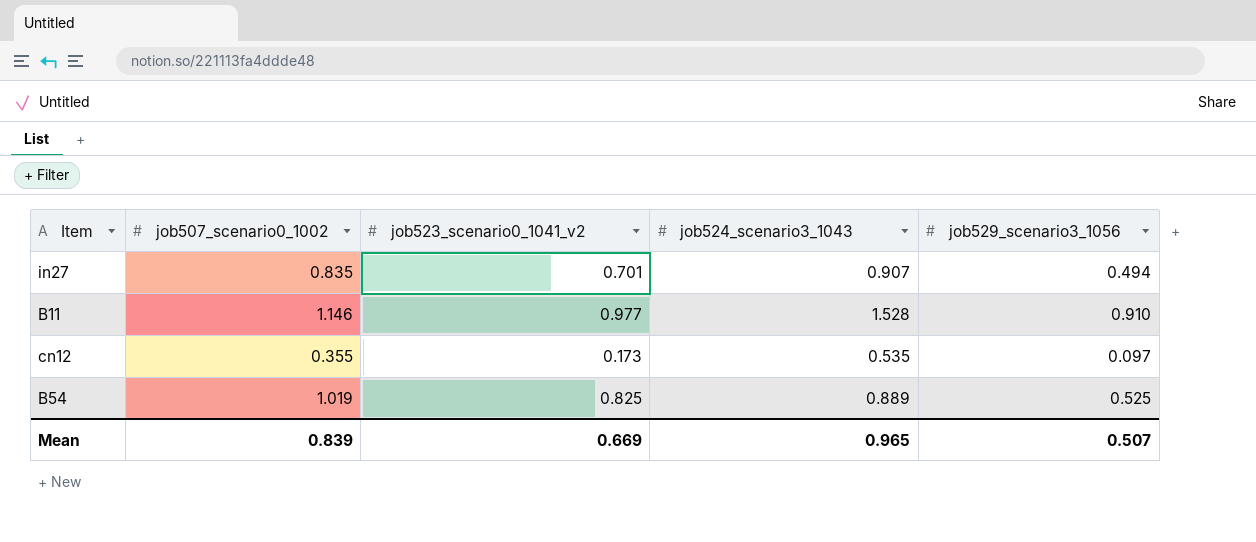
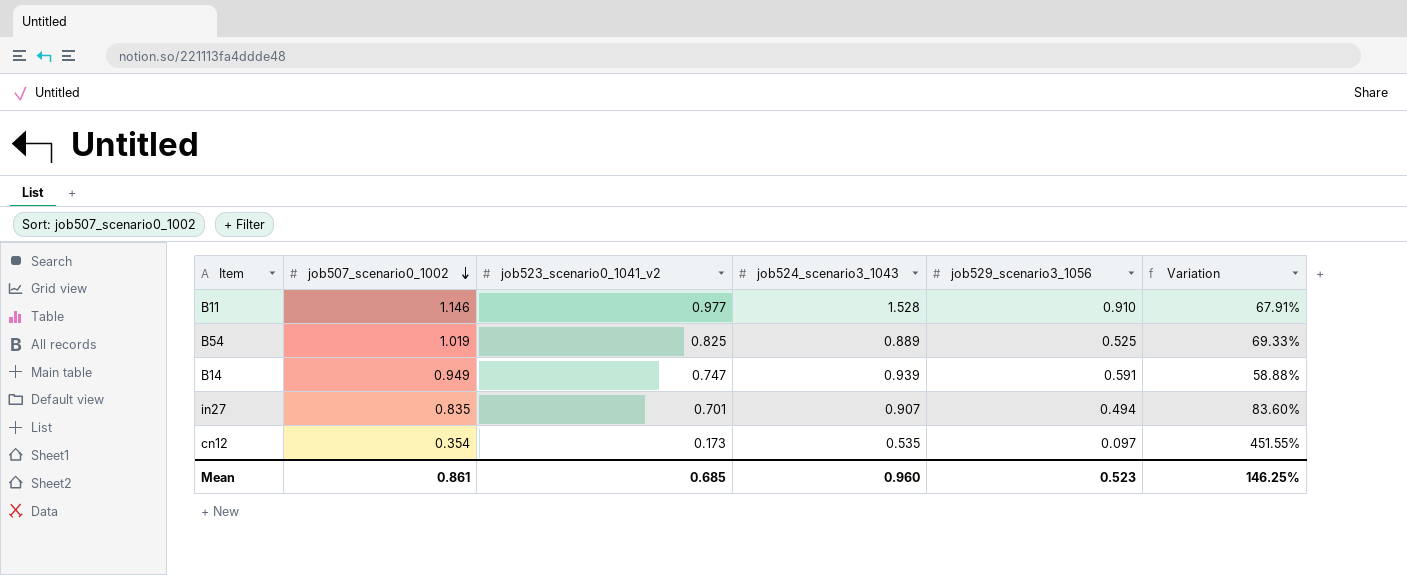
row order: none -> job507_scenario0_1002 descending
column Variation | formula: none -> ([job524_scenario3_1043] - [job529_scenario3_1056]) / [job529_scenario3_1056]
row B14: none -> 0.949 | 0.747 | 0.939 | 0.591 | 58.88%
cn12 | job507_scenario0_1002: 0.355 -> 0.354
Mean | job507_scenario0_1002: 0.839 -> 0.861
Mean | job523_scenario0_1041_v2: 0.669 -> 0.685
Mean | job524_scenario3_1043: 0.965 -> 0.960
Mean | job529_scenario3_1056: 0.507 -> 0.523

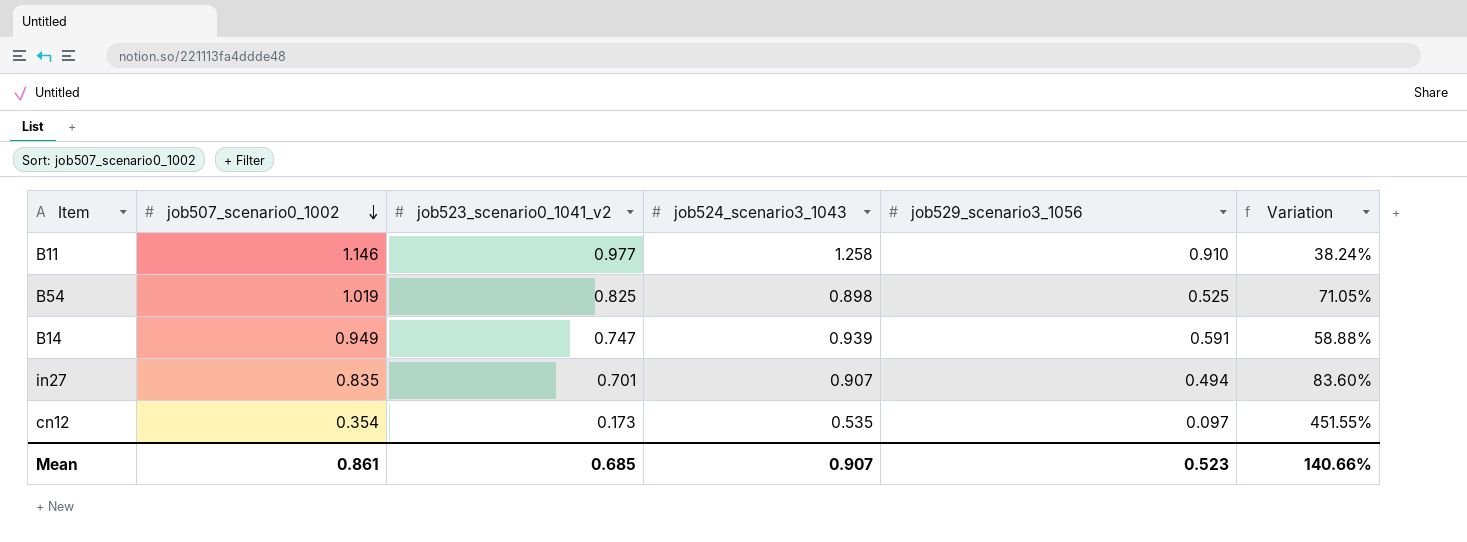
B11 | job524_scenario3_1043: 1.528 -> 1.258
B11 | Variation: 67.91% -> 38.24%
B54 | job524_scenario3_1043: 0.889 -> 0.898
B54 | Variation: 69.33% -> 71.05%
Mean | job524_scenario3_1043: 0.960 -> 0.907
Mean | Variation: 146.25% -> 140.66%

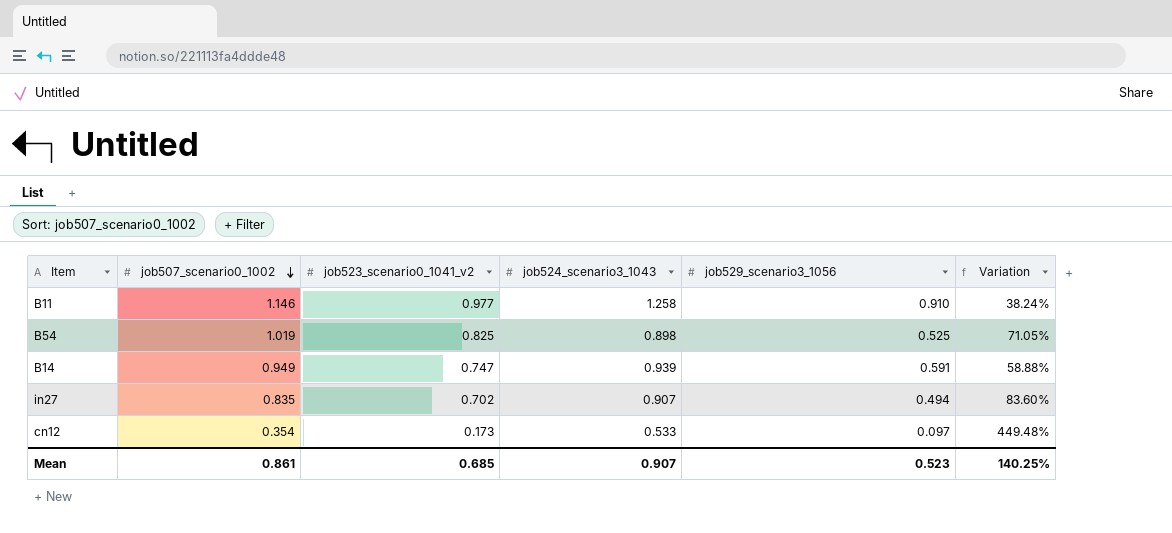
in27 | job523_scenario0_1041_v2: 0.701 -> 0.702
cn12 | job524_scenario3_1043: 0.535 -> 0.533
cn12 | Variation: 451.55% -> 449.48%
Mean | Variation: 140.66% -> 140.25%

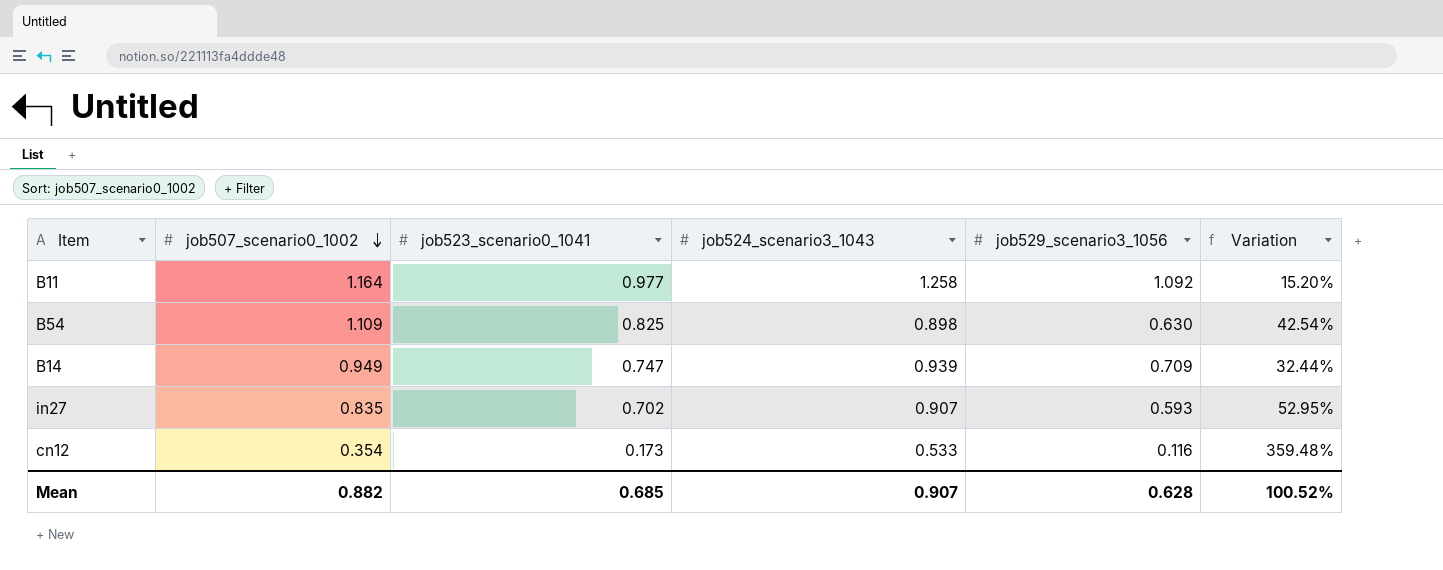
column name: job523_scenario0_1041_v2 -> job523_scenario0_1041
B11 | job507_scenario0_1002: 1.146 -> 1.164
B11 | job529_scenario3_1056: 0.910 -> 1.092
B11 | Variation: 38.24% -> 15.20%
B54 | job507_scenario0_1002: 1.019 -> 1.109
B54 | job529_scenario3_1056: 0.525 -> 0.630
B54 | Variation: 71.05% -> 42.54%
B14 | job529_scenario3_1056: 0.591 -> 0.709
B14 | Variation: 58.88% -> 32.44%
in27 | job529_scenario3_1056: 0.494 -> 0.593
in27 | Variation: 83.60% -> 52.95%
cn12 | job529_scenario3_1056: 0.097 -> 0.116
cn12 | Variation: 449.48% -> 359.48%
Mean | job507_scenario0_1002: 0.861 -> 0.882
Mean | job529_scenario3_1056: 0.523 -> 0.628
Mean | Variation: 140.25% -> 100.52%

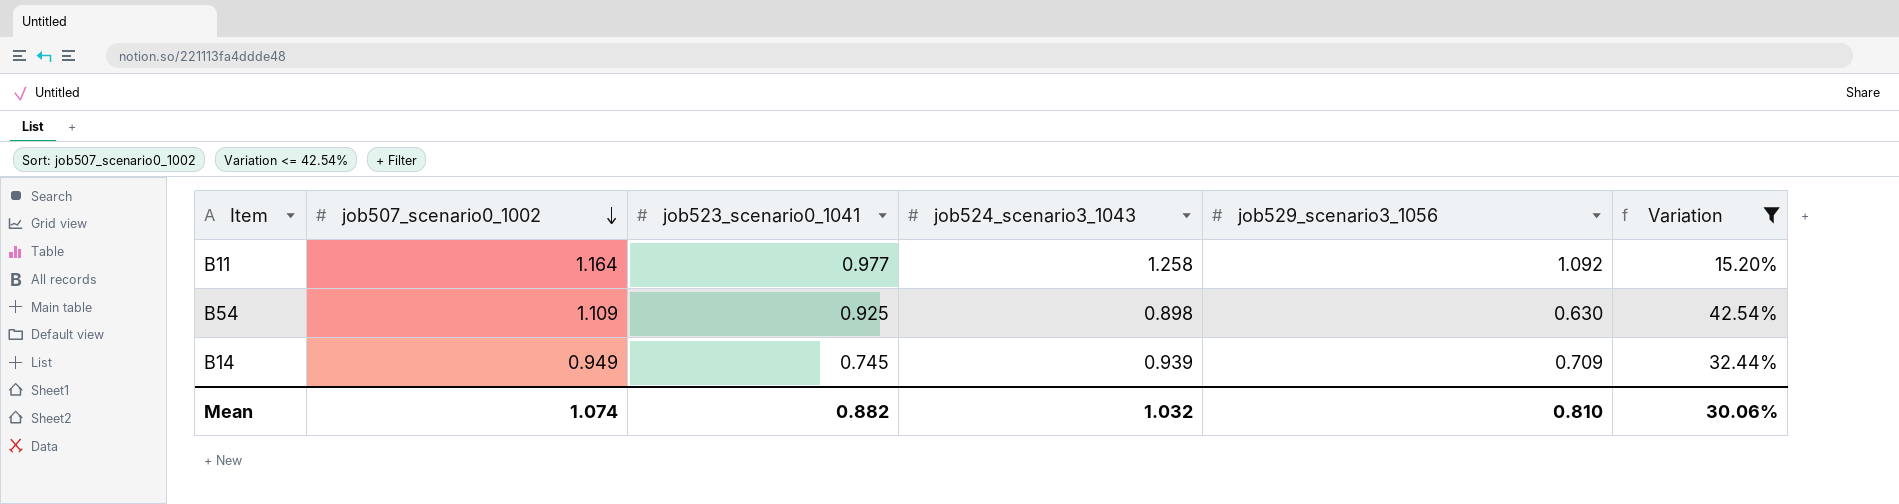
filter: none -> Variation <= 42.54%
B54 | job523_scenario0_1041: 0.825 -> 0.925
B14 | job523_scenario0_1041: 0.747 -> 0.745
Mean | job507_scenario0_1002: 0.882 -> 1.074
Mean | job523_scenario0_1041: 0.685 -> 0.882
Mean | job524_scenario3_1043: 0.907 -> 1.032
Mean | job529_scenario3_1056: 0.628 -> 0.810
Mean | Variation: 100.52% -> 30.06%

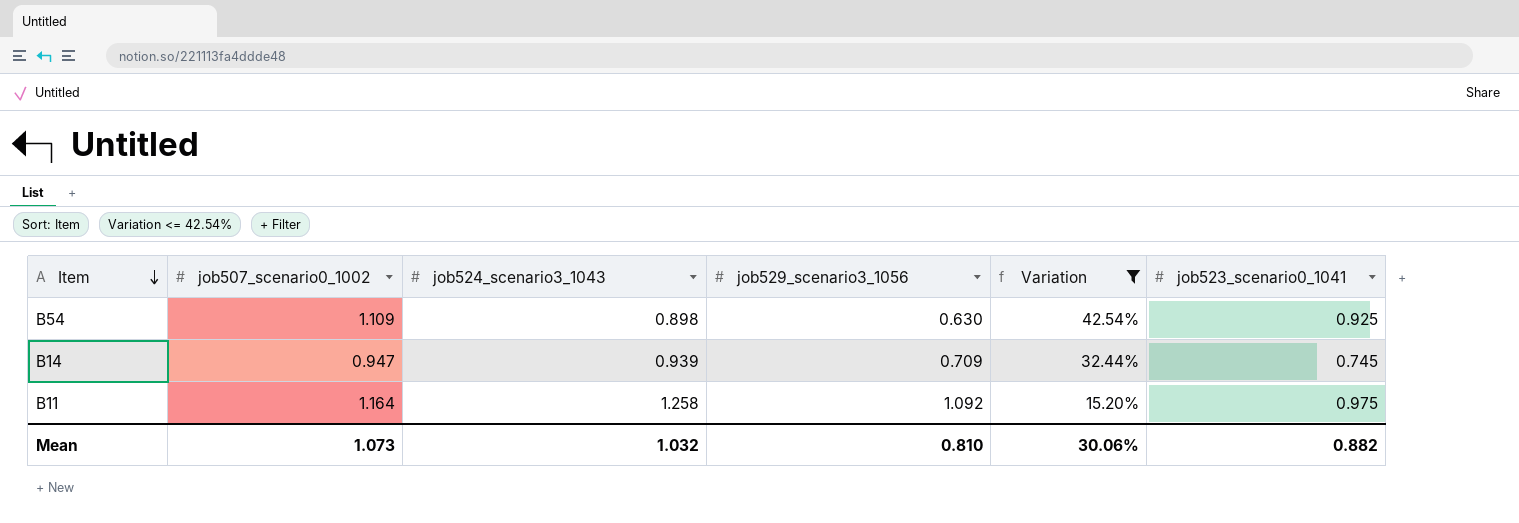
row order: job507_scenario0_1002 descending -> Item descending
column job523_scenario0_1041 | position: 3 -> 6
B14 | job507_scenario0_1002: 0.949 -> 0.947
B11 | job523_scenario0_1041: 0.977 -> 0.975
Mean | job507_scenario0_1002: 1.074 -> 1.073

